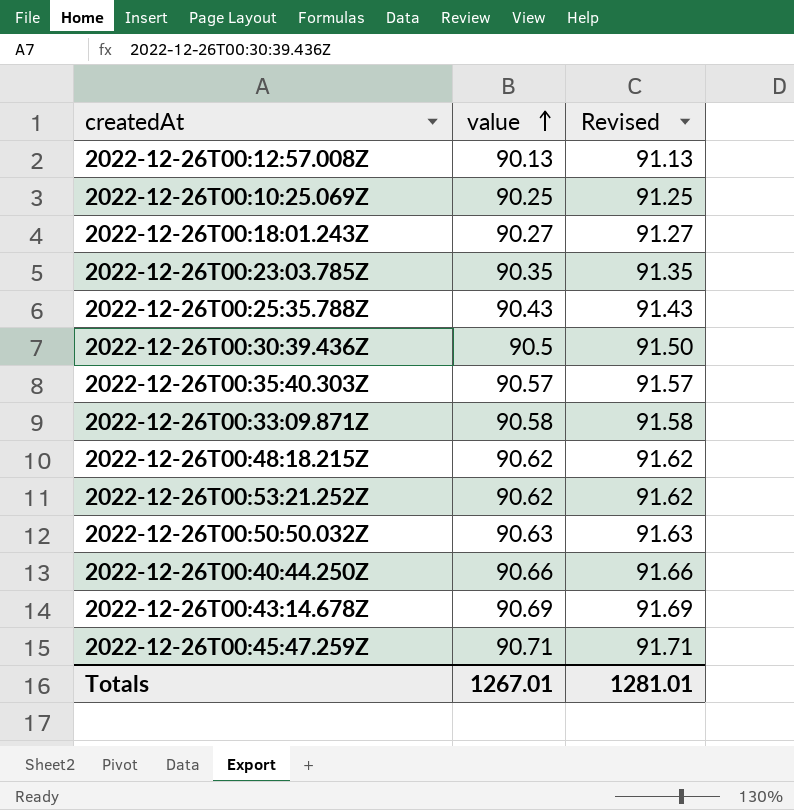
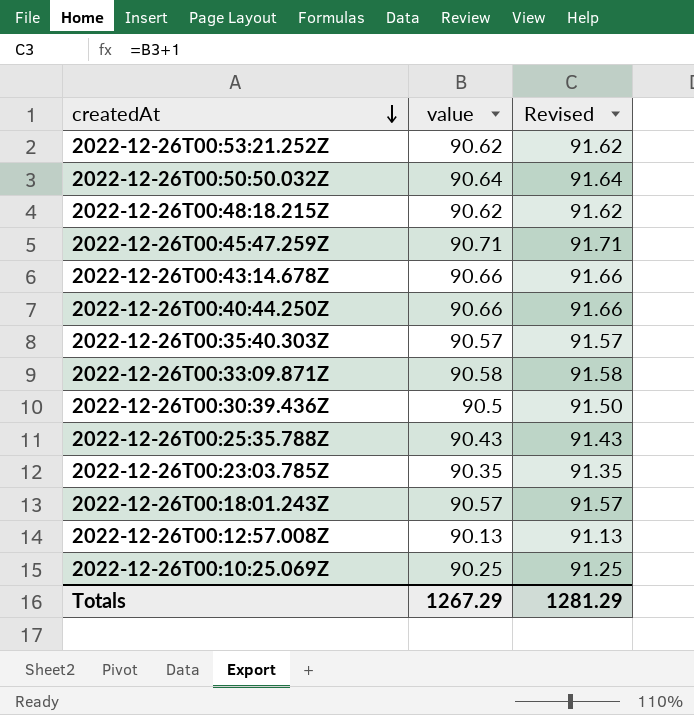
row order: value ascending -> createdAt descending
2022-12-26T00:50:50.032Z | value: 90.63 -> 90.64
2022-12-26T00:50:50.032Z | Revised: 91.63 -> 91.64
2022-12-26T00:43:14.678Z | value: 90.69 -> 90.66
2022-12-26T00:43:14.678Z | Revised: 91.69 -> 91.66
2022-12-26T00:18:01.243Z | value: 90.27 -> 90.57
2022-12-26T00:18:01.243Z | Revised: 91.27 -> 91.57
Totals | value: 1267.01 -> 1267.29
Totals | Revised: 1281.01 -> 1281.29

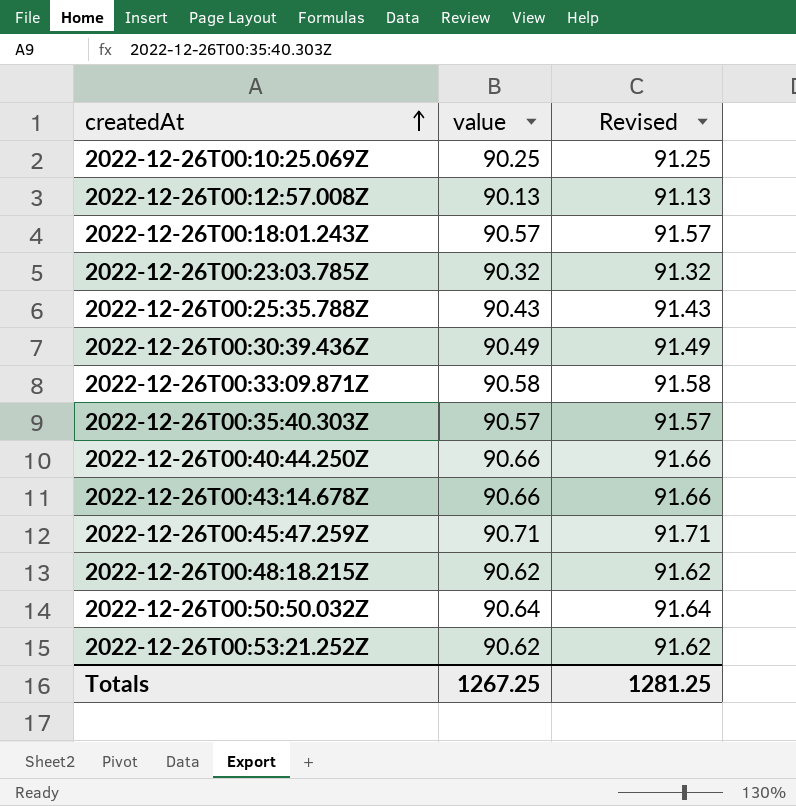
row order: createdAt descending -> createdAt ascending
2022-12-26T00:23:03.785Z | value: 90.35 -> 90.32
2022-12-26T00:23:03.785Z | Revised: 91.35 -> 91.32
2022-12-26T00:30:39.436Z | value: 90.5 -> 90.49
2022-12-26T00:30:39.436Z | Revised: 91.50 -> 91.49
Totals | value: 1267.29 -> 1267.25
Totals | Revised: 1281.29 -> 1281.25

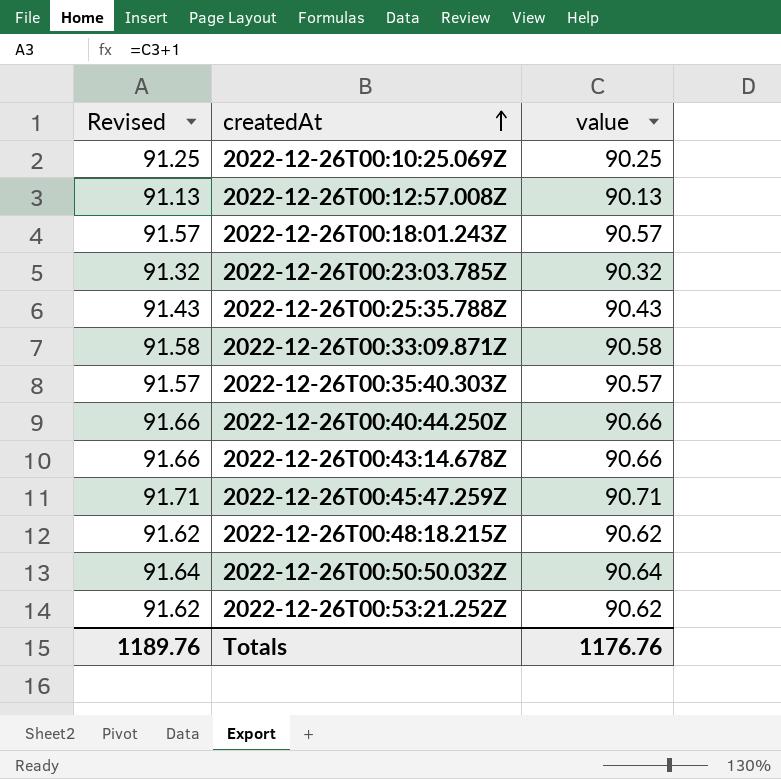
column Revised | position: 3 -> 1
row 2022-12-26T00:30:39.436Z: 90.49 | 91.49 -> none
Totals | Revised: 1281.25 -> 1189.76
Totals | value: 1267.25 -> 1176.76

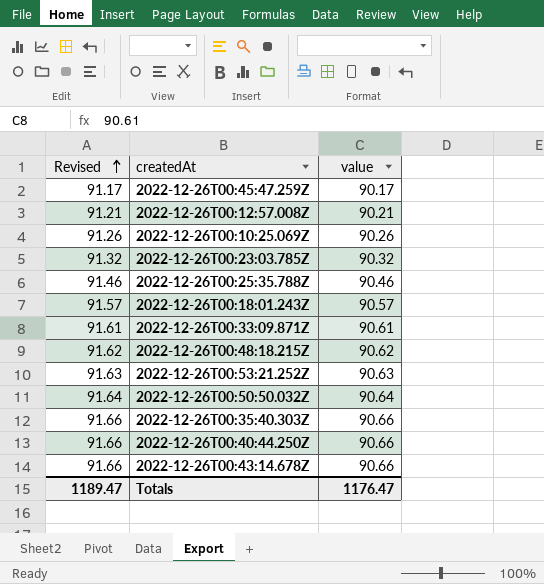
row order: createdAt ascending -> Revised ascending
2022-12-26T00:45:47.259Z | Revised: 91.71 -> 91.17
2022-12-26T00:45:47.259Z | value: 90.71 -> 90.17
2022-12-26T00:12:57.008Z | Revised: 91.13 -> 91.21
2022-12-26T00:12:57.008Z | value: 90.13 -> 90.21
2022-12-26T00:10:25.069Z | Revised: 91.25 -> 91.26
2022-12-26T00:10:25.069Z | value: 90.25 -> 90.26
2022-12-26T00:25:35.788Z | Revised: 91.43 -> 91.46
2022-12-26T00:25:35.788Z | value: 90.43 -> 90.46
2022-12-26T00:33:09.871Z | Revised: 91.58 -> 91.61
2022-12-26T00:33:09.871Z | value: 90.58 -> 90.61
2022-12-26T00:53:21.252Z | Revised: 91.62 -> 91.63
2022-12-26T00:53:21.252Z | value: 90.62 -> 90.63
2022-12-26T00:35:40.303Z | Revised: 91.57 -> 91.66
2022-12-26T00:35:40.303Z | value: 90.57 -> 90.66
Totals | Revised: 1189.76 -> 1189.47
Totals | value: 1176.76 -> 1176.47

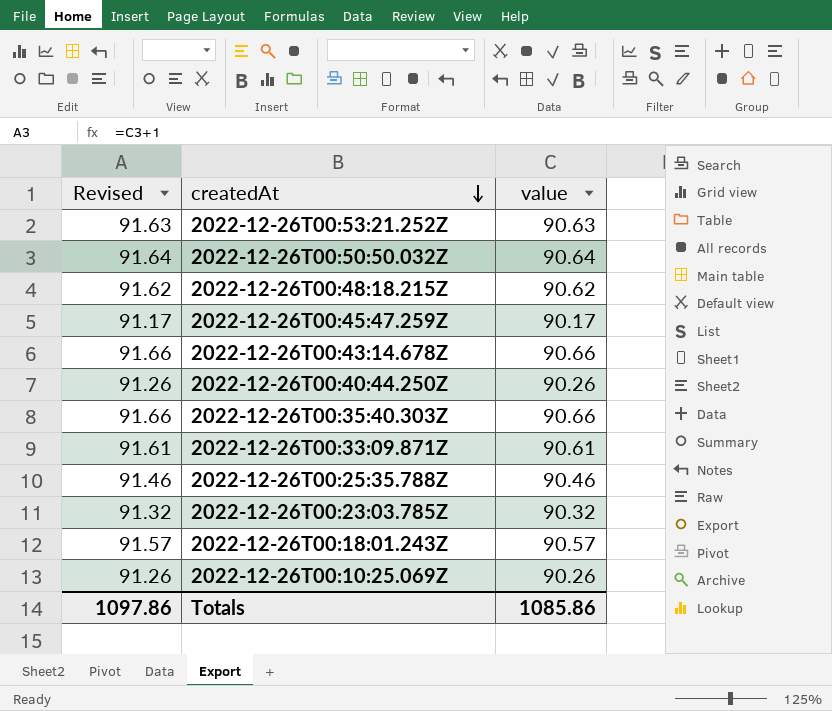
row order: Revised ascending -> createdAt descending
row 2022-12-26T00:12:57.008Z: 91.21 | 90.21 -> none
2022-12-26T00:40:44.250Z | Revised: 91.66 -> 91.26
2022-12-26T00:40:44.250Z | value: 90.66 -> 90.26
Totals | Revised: 1189.47 -> 1097.86
Totals | value: 1176.47 -> 1085.86

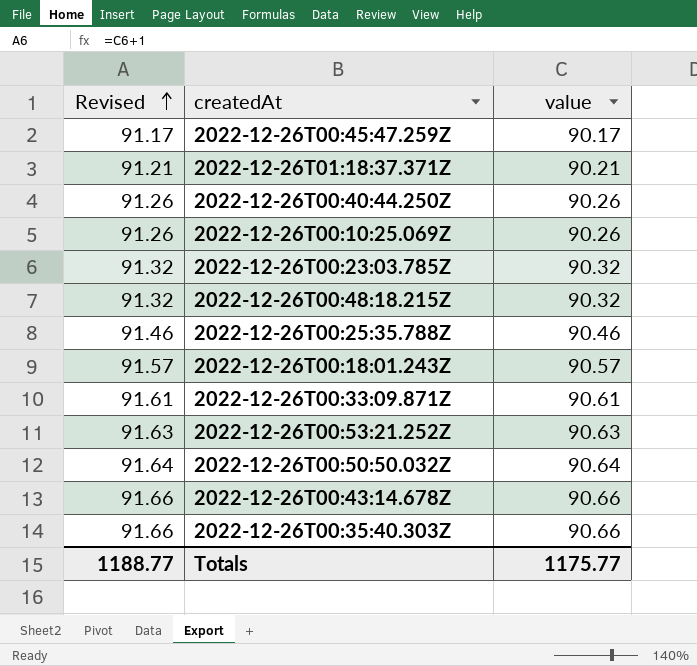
row order: createdAt descending -> Revised ascending
row 2022-12-26T01:18:37.371Z: none -> 91.21 | 90.21
2022-12-26T00:48:18.215Z | Revised: 91.62 -> 91.32
2022-12-26T00:48:18.215Z | value: 90.62 -> 90.32
Totals | Revised: 1097.86 -> 1188.77
Totals | value: 1085.86 -> 1175.77

